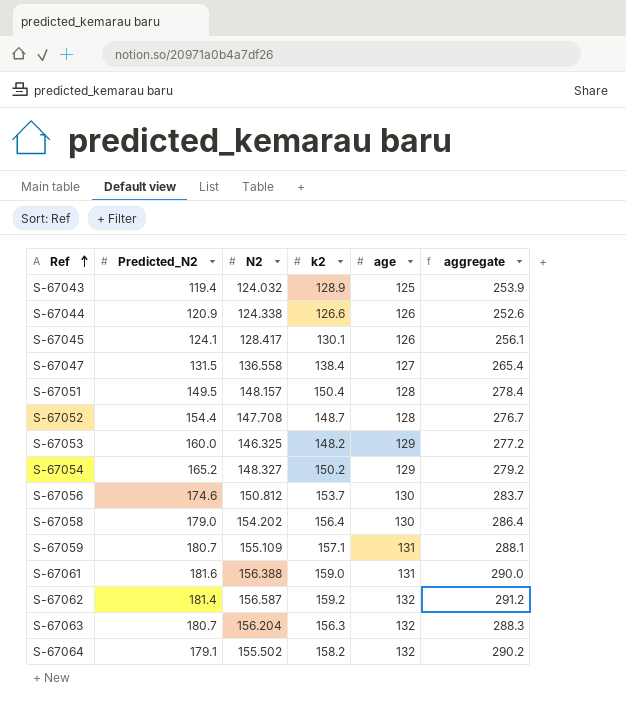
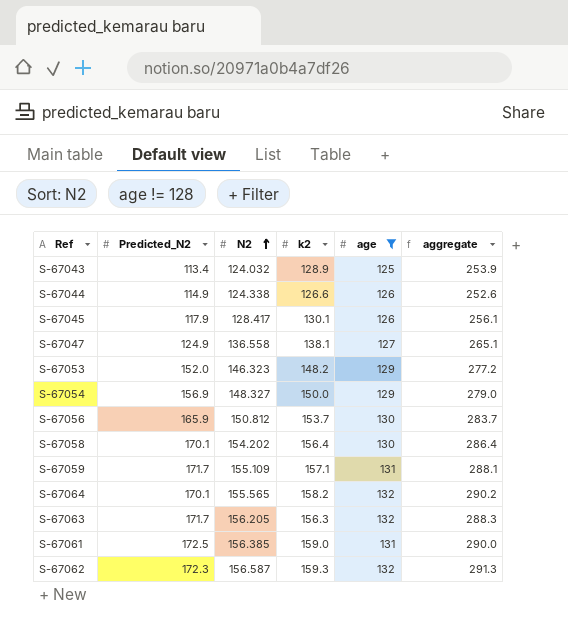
filter: none -> age != 128
row order: Ref ascending -> N2 ascending
S-67043 | Predicted_N2: 119.4 -> 113.4
S-67044 | Predicted_N2: 120.9 -> 114.9
S-67045 | Predicted_N2: 124.1 -> 117.9
S-67047 | Predicted_N2: 131.5 -> 124.9
S-67047 | k2: 138.4 -> 138.1
S-67047 | aggregate: 265.4 -> 265.1
S-67053 | Predicted_N2: 160.0 -> 152.0
S-67053 | N2: 146.325 -> 146.323
S-67054 | Predicted_N2: 165.2 -> 156.9
S-67054 | k2: 150.2 -> 150.0
S-67054 | aggregate: 279.2 -> 279.0
S-67056 | Predicted_N2: 174.6 -> 165.9
S-67058 | Predicted_N2: 179.0 -> 170.1
S-67059 | Predicted_N2: 180.7 -> 171.7
S-67064 | Predicted_N2: 179.1 -> 170.1
S-67064 | N2: 155.502 -> 155.565
S-67063 | Predicted_N2: 180.7 -> 171.7
S-67063 | N2: 156.204 -> 156.205
S-67061 | Predicted_N2: 181.6 -> 172.5
S-67061 | N2: 156.388 -> 156.385
S-67062 | Predicted_N2: 181.4 -> 172.3
S-67062 | k2: 159.2 -> 159.3
S-67062 | aggregate: 291.2 -> 291.3

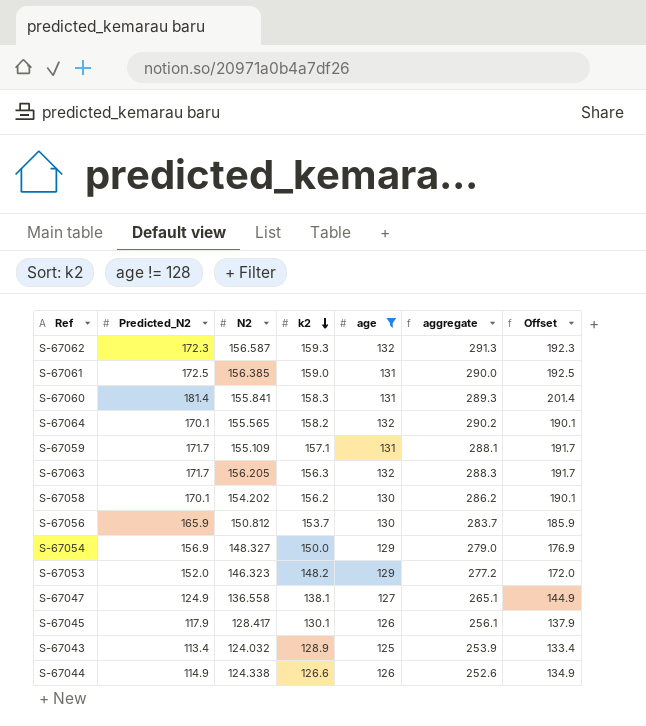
row order: N2 ascending -> k2 descending
column Offset | formula: none -> [Predicted_N2] + 20
row S-67060: none -> 181.4 | 155.841 | 158.3 | 131 | 289.3 | 201.4
S-67058 | k2: 156.4 -> 156.2
S-67058 | aggregate: 286.4 -> 286.2

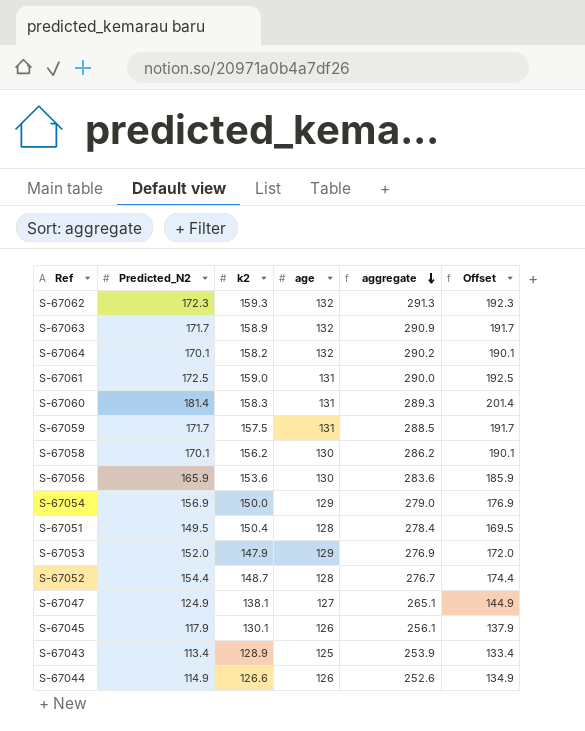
filter: age != 128 -> none
row order: k2 descending -> aggregate descending
column N2 | position: 3 -> none
S-67063 | k2: 156.3 -> 158.9
S-67063 | aggregate: 288.3 -> 290.9
S-67059 | k2: 157.1 -> 157.5
S-67059 | aggregate: 288.1 -> 288.5
S-67056 | k2: 153.7 -> 153.6
S-67056 | aggregate: 283.7 -> 283.6
S-67053 | k2: 148.2 -> 147.9
S-67053 | aggregate: 277.2 -> 276.9

